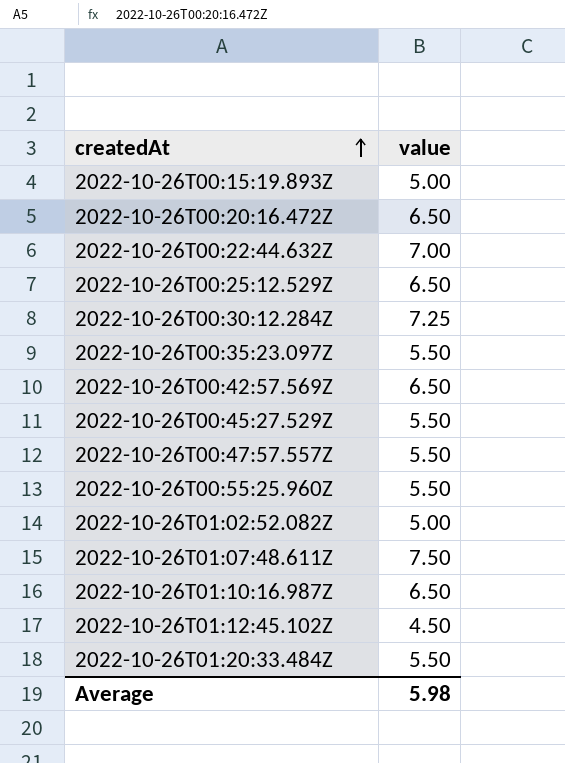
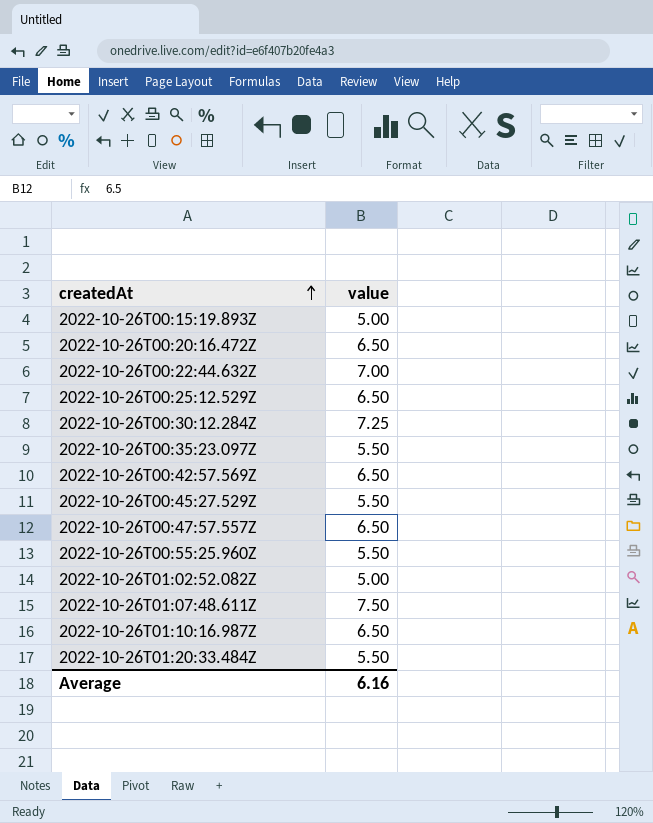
row 2022-10-26T01:12:45.102Z: 4.50 -> none
2022-10-26T00:47:57.557Z | value: 5.50 -> 6.50
Average | value: 5.98 -> 6.16

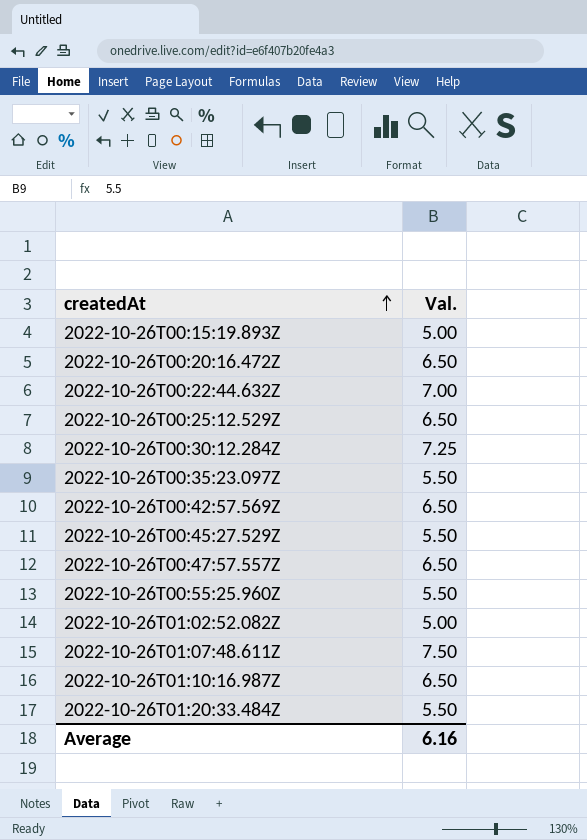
column name: value -> Val.

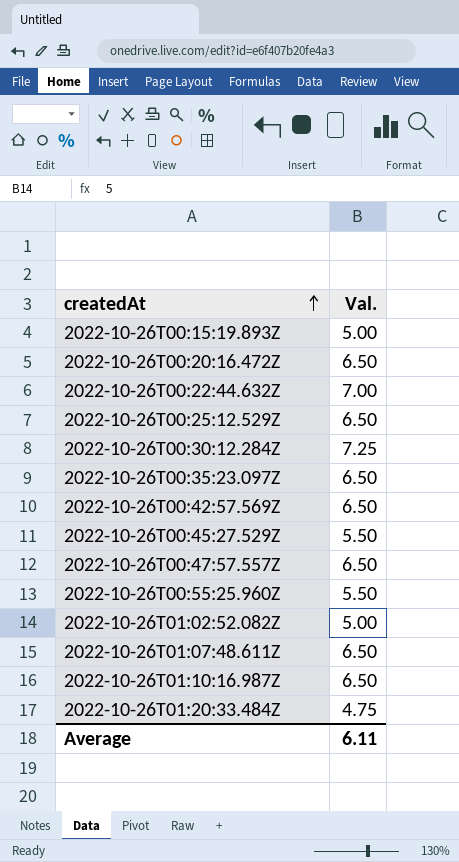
2022-10-26T00:35:23.097Z | Val.: 5.50 -> 6.50
2022-10-26T01:07:48.611Z | Val.: 7.50 -> 6.50
2022-10-26T01:20:33.484Z | Val.: 5.50 -> 4.75
Average | Val.: 6.16 -> 6.11

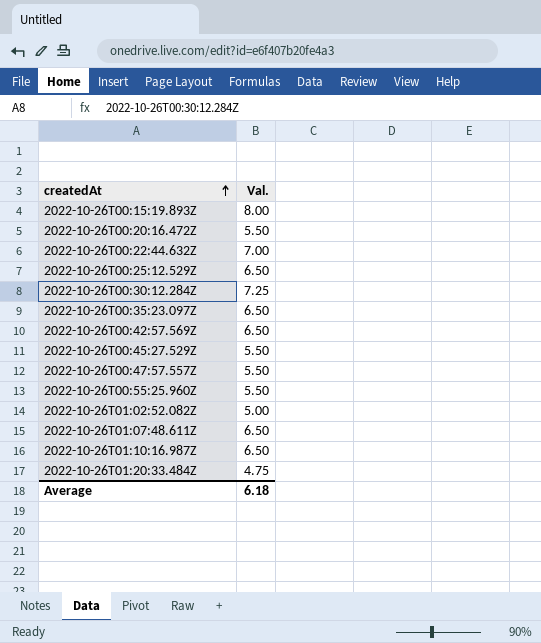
2022-10-26T00:15:19.893Z | Val.: 5.00 -> 8.00
2022-10-26T00:20:16.472Z | Val.: 6.50 -> 5.50
2022-10-26T00:47:57.557Z | Val.: 6.50 -> 5.50
Average | Val.: 6.11 -> 6.18

